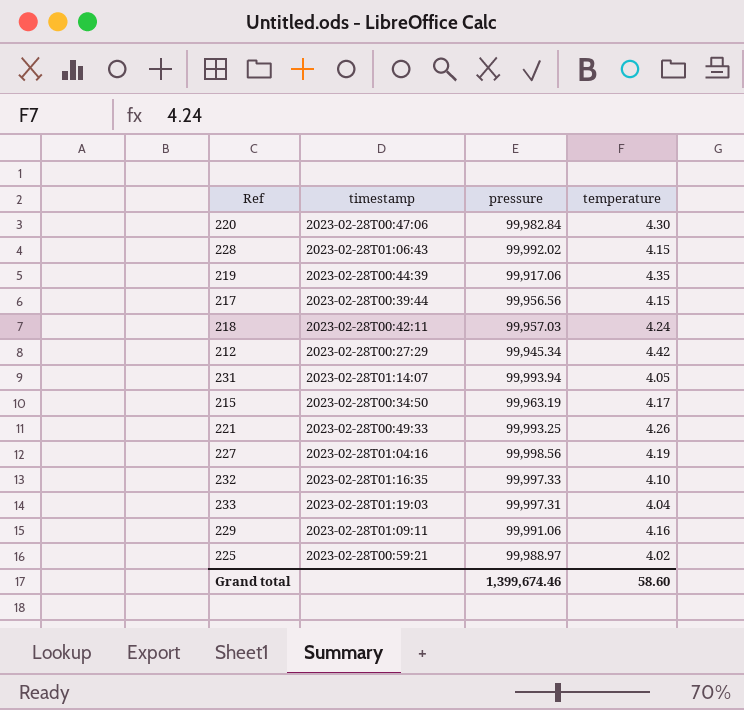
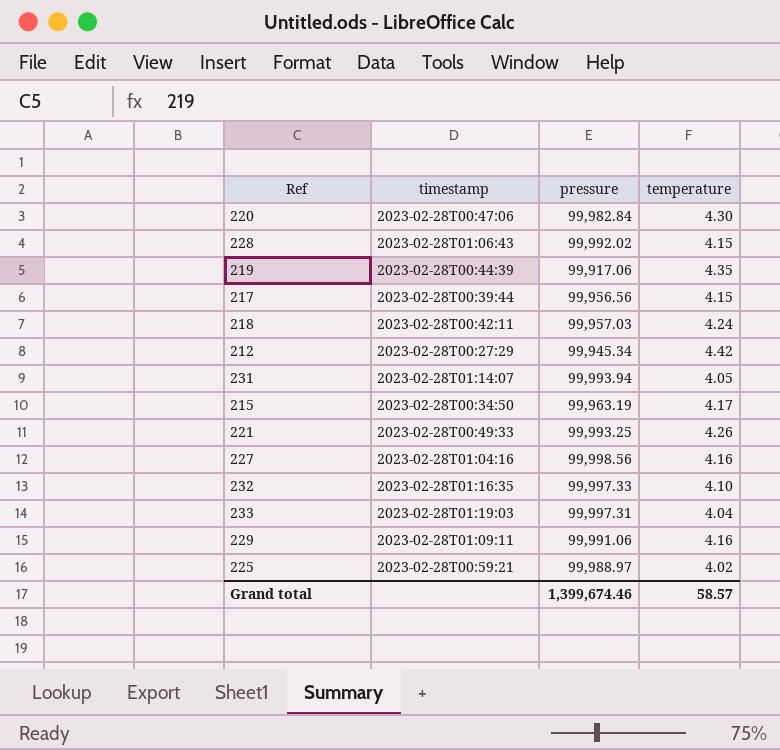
227 | temperature: 4.19 -> 4.16
Grand total | temperature: 58.60 -> 58.57

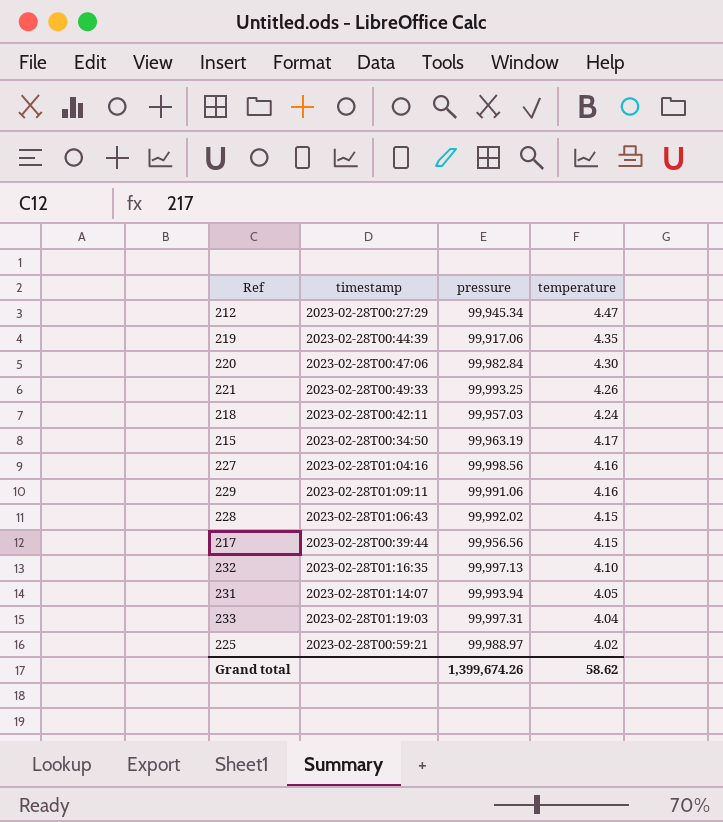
row order: none -> temperature descending
212 | temperature: 4.42 -> 4.47
232 | pressure: 99,997.33 -> 99,997.13
Grand total | pressure: 1,399,674.46 -> 1,399,674.26
Grand total | temperature: 58.57 -> 58.62

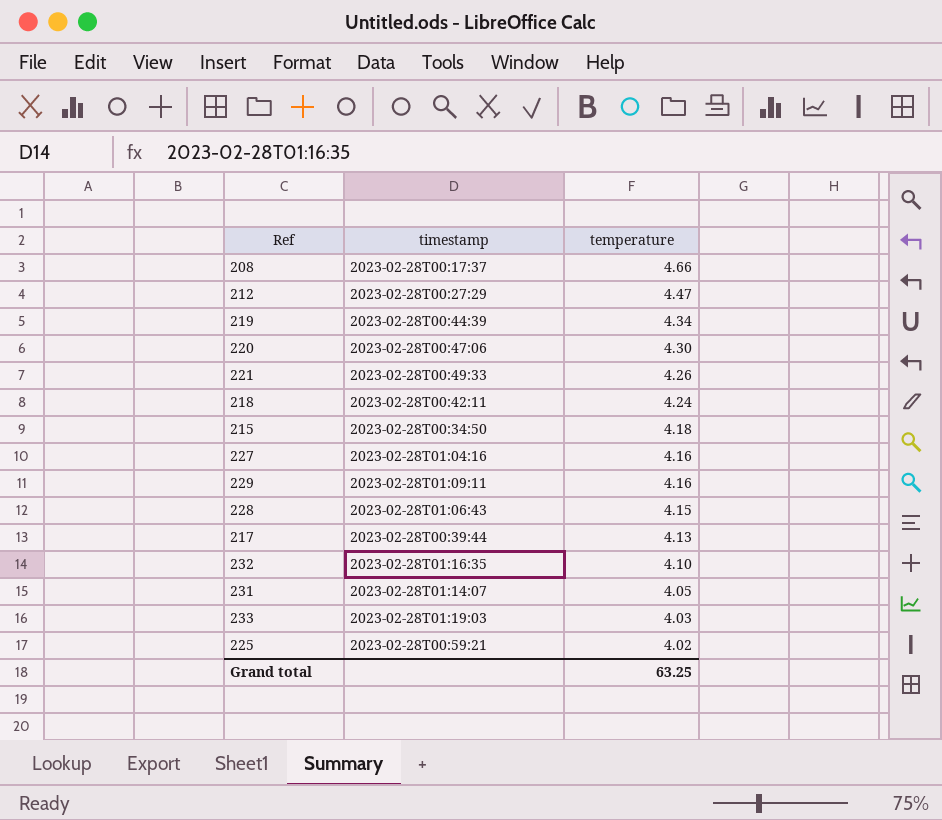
column pressure | position: 3 -> none
row 208: none -> 2023-02-28T00:17:37 | 4.66
219 | temperature: 4.35 -> 4.34
215 | temperature: 4.17 -> 4.18
217 | temperature: 4.15 -> 4.13
233 | temperature: 4.04 -> 4.03
Grand total | temperature: 58.62 -> 63.25

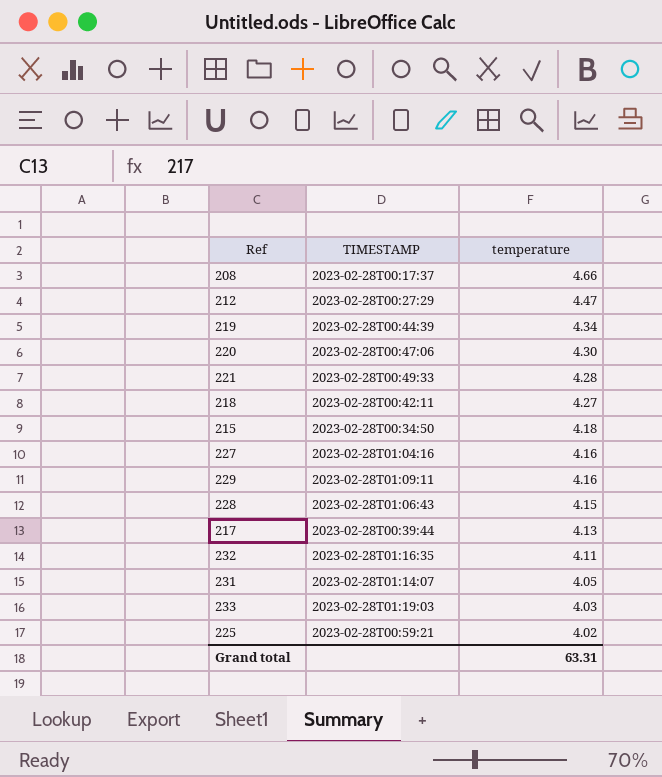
column name: timestamp -> TIMESTAMP
221 | temperature: 4.26 -> 4.28
218 | temperature: 4.24 -> 4.27
232 | temperature: 4.10 -> 4.11
Grand total | temperature: 63.25 -> 63.31

